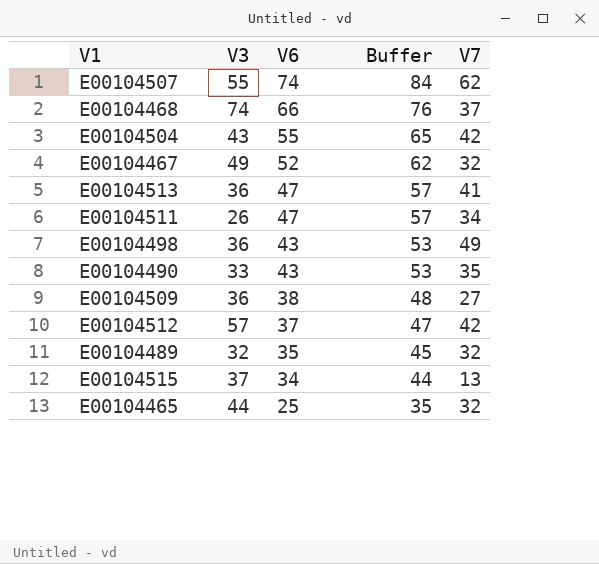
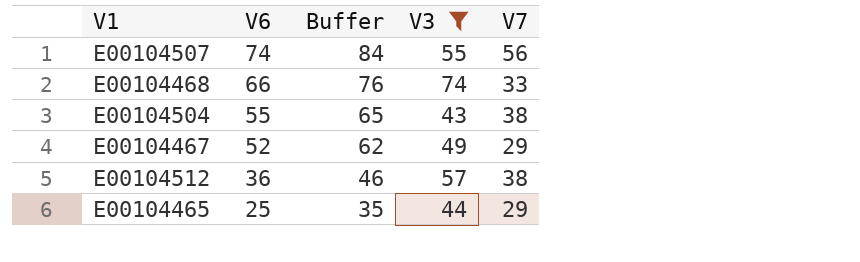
filter: none -> V3 >= 43
column V3 | position: 2 -> 4
E00104507 | V7: 62 -> 56
E00104468 | V7: 37 -> 33
E00104504 | V7: 42 -> 38
E00104467 | V7: 32 -> 29
E00104512 | V6: 37 -> 36
E00104512 | Buffer: 47 -> 46
E00104512 | V7: 42 -> 38
E00104465 | V7: 32 -> 29

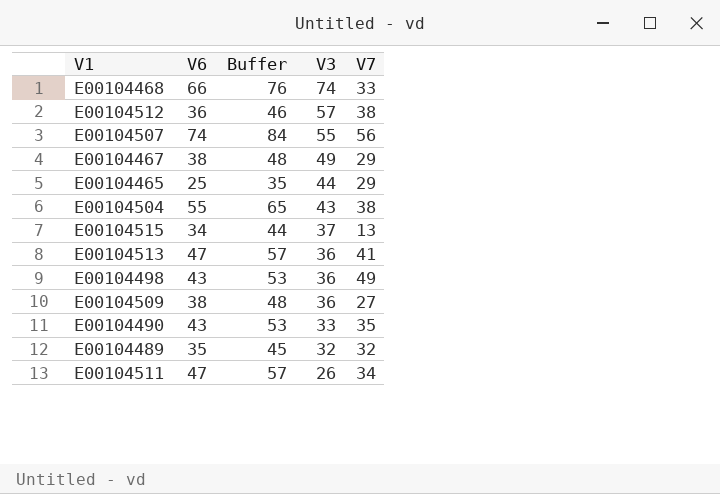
filter: V3 >= 43 -> none
row order: V6 descending -> V3 descending
E00104467 | V6: 52 -> 38
E00104467 | Buffer: 62 -> 48

